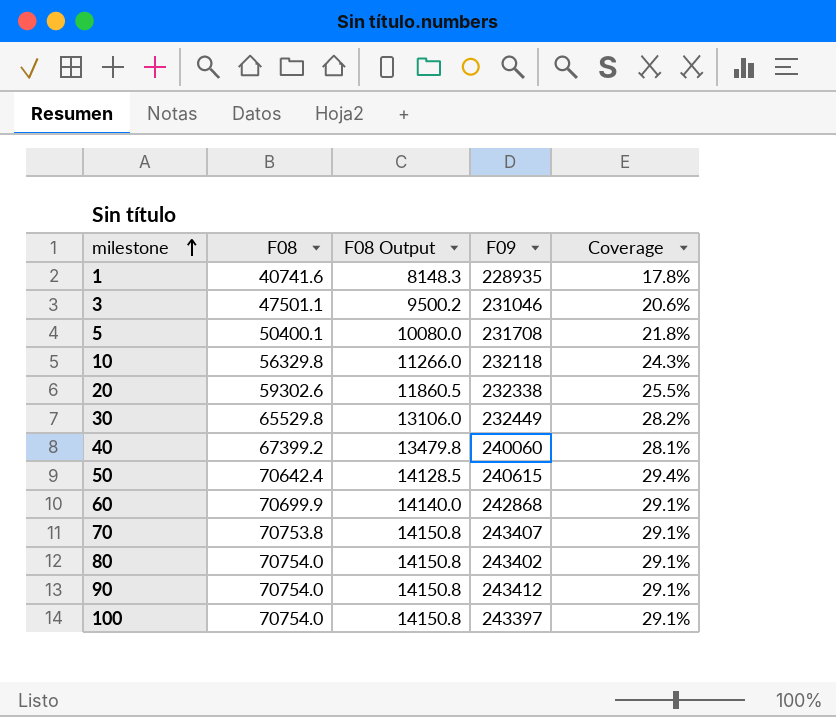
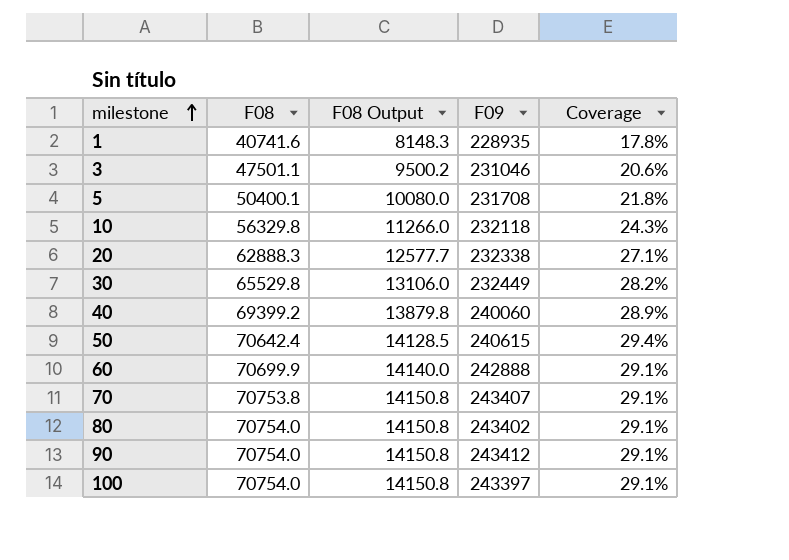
20 | F08: 59302.6 -> 62888.3
20 | F08 Output: 11860.5 -> 12577.7
20 | Coverage: 25.5% -> 27.1%
40 | F08: 67399.2 -> 69399.2
40 | F08 Output: 13479.8 -> 13879.8
40 | Coverage: 28.1% -> 28.9%
60 | F09: 242868 -> 242888

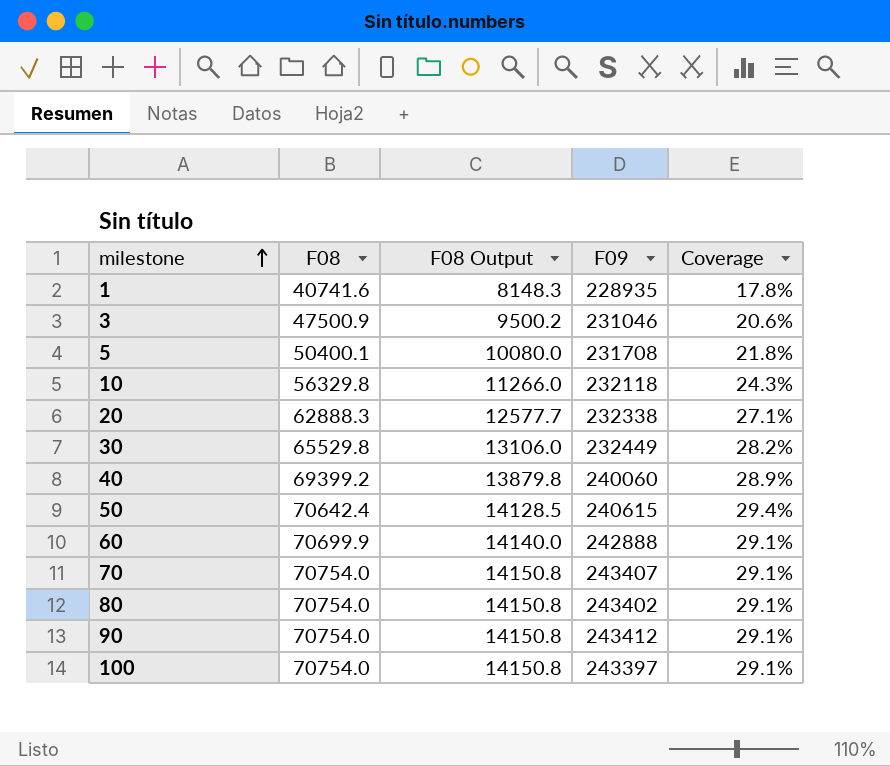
3 | F08: 47501.1 -> 47500.9
70 | F08: 70753.8 -> 70754.0

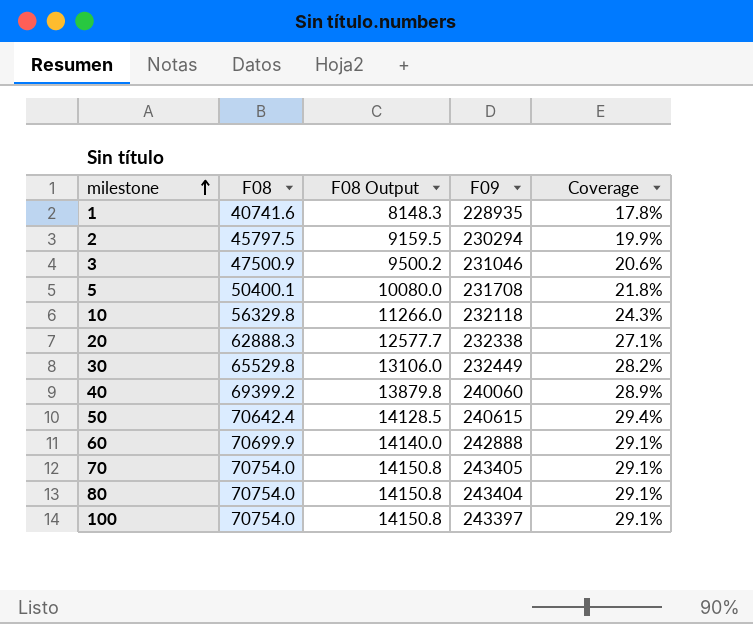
row 90: 70754.0 | 14150.8 | 243412 | 29.1% -> none
row 2: none -> 45797.5 | 9159.5 | 230294 | 19.9%
70 | F09: 243407 -> 243405
80 | F09: 243402 -> 243404

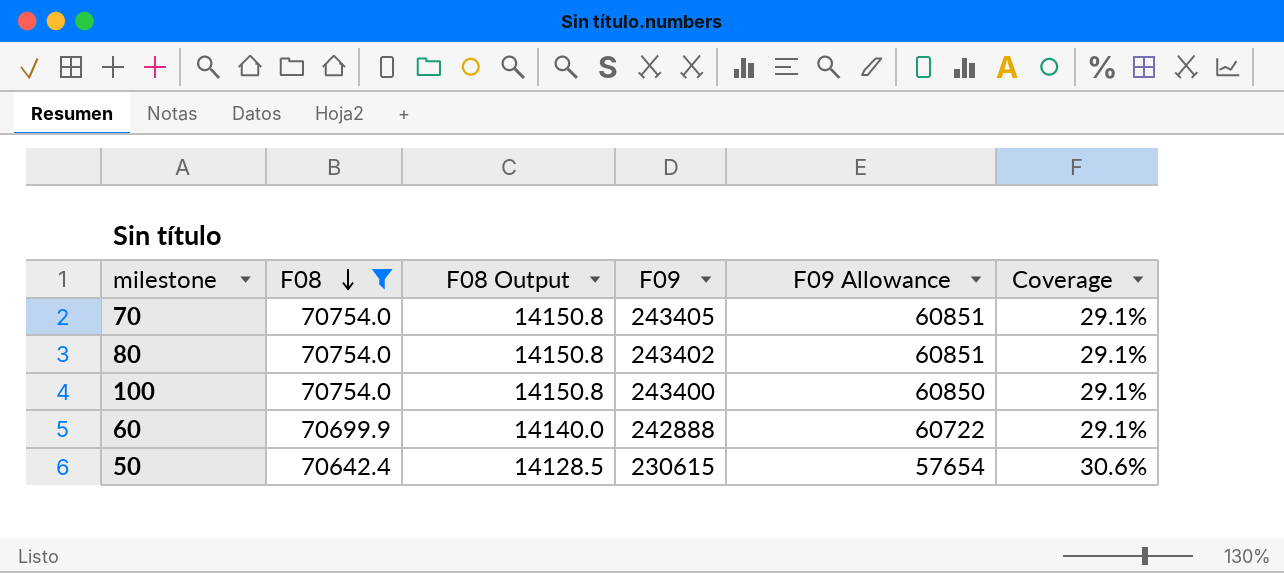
filter: none -> F08 >= 70642.4
row order: milestone ascending -> F08 descending
column F09 Allowance | formula: none -> [F09] * 0.25
80 | F09: 243404 -> 243402
100 | F09: 243397 -> 243400
50 | F09: 240615 -> 230615
50 | Coverage: 29.4% -> 30.6%

